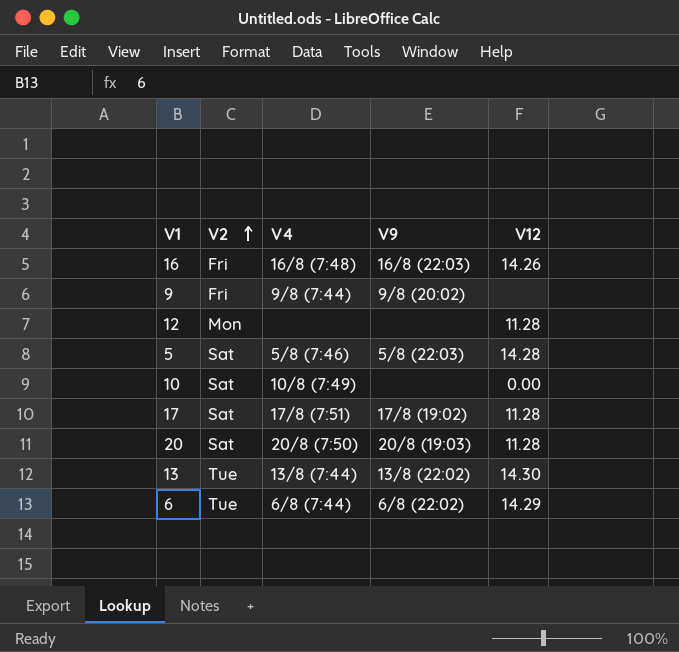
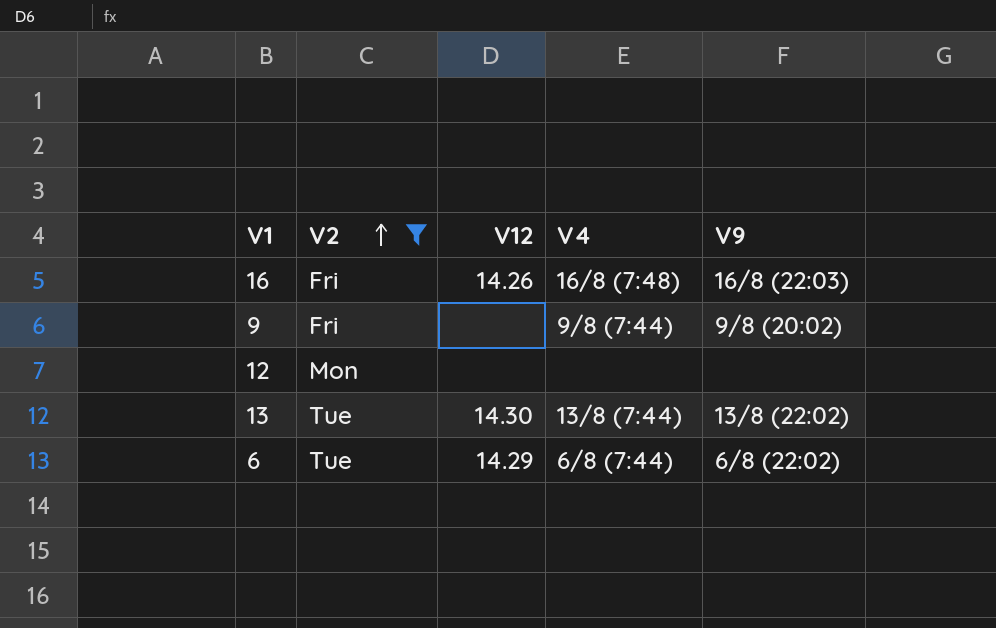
filter: none -> V2 != Sat
column V12 | position: 5 -> 3
12 | V12: 11.28 -> none

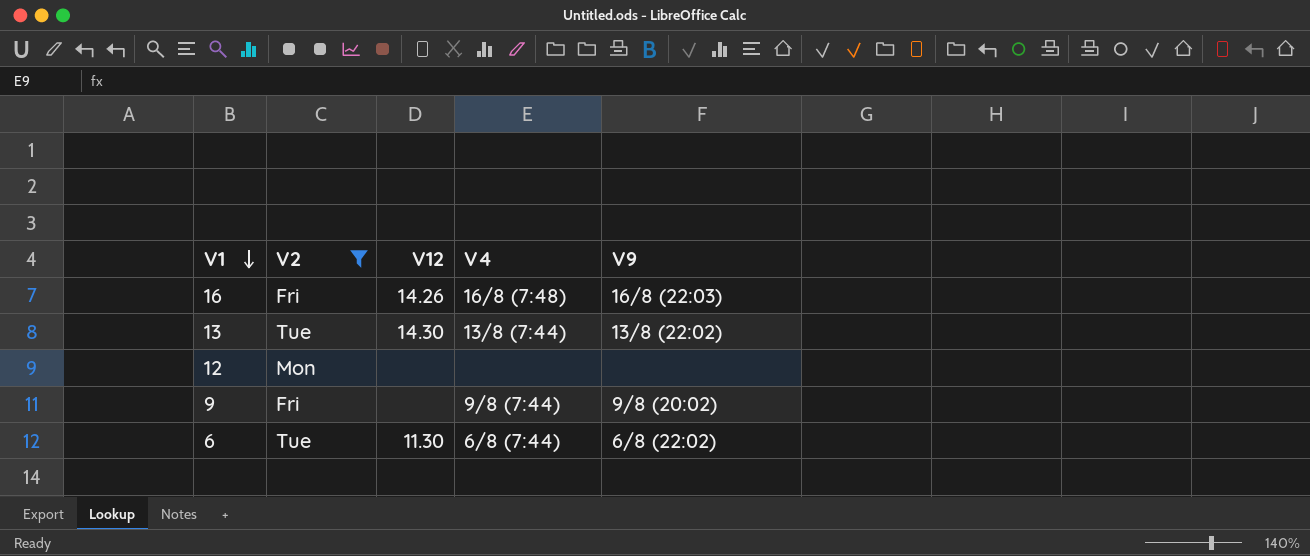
row order: V2 ascending -> V1 descending
6 | V12: 14.29 -> 11.30

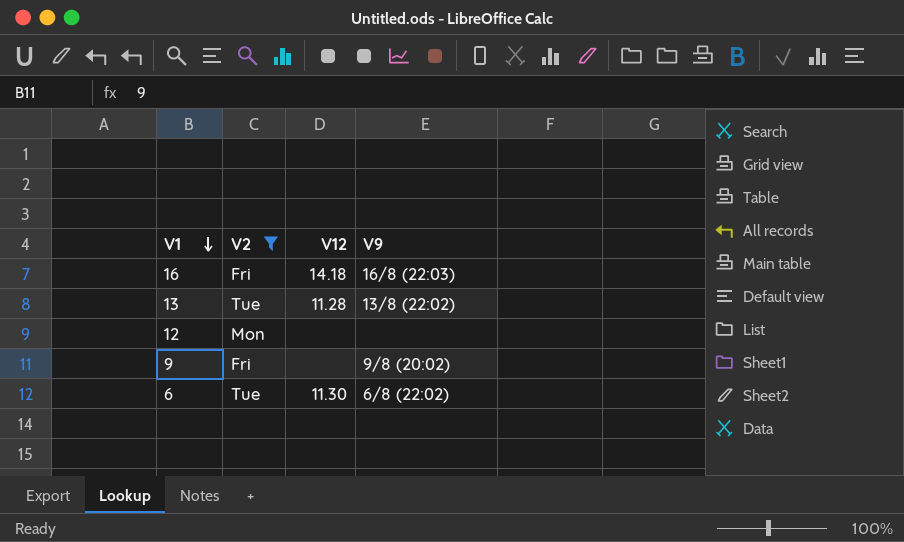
column V4 | position: 4 -> none
16 | V12: 14.26 -> 14.18
13 | V12: 14.30 -> 11.28

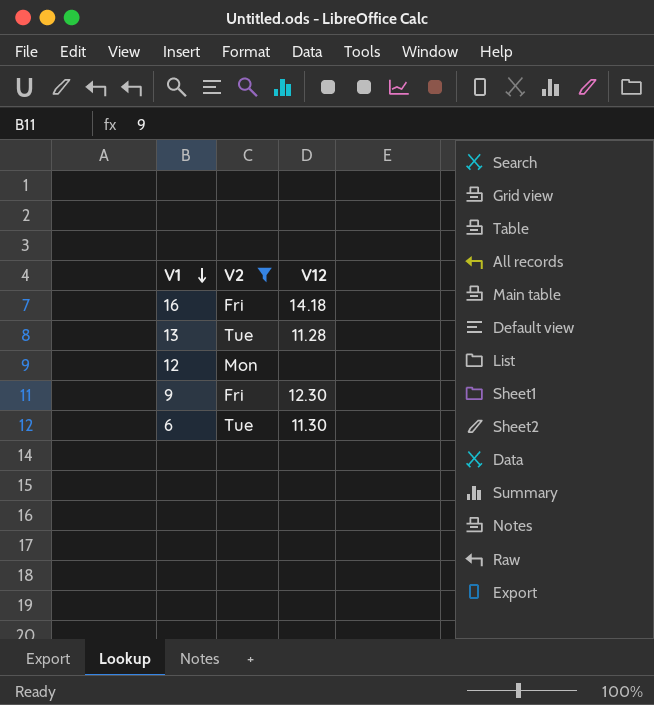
column V9 | position: 4 -> none
9 | V12: none -> 12.30

